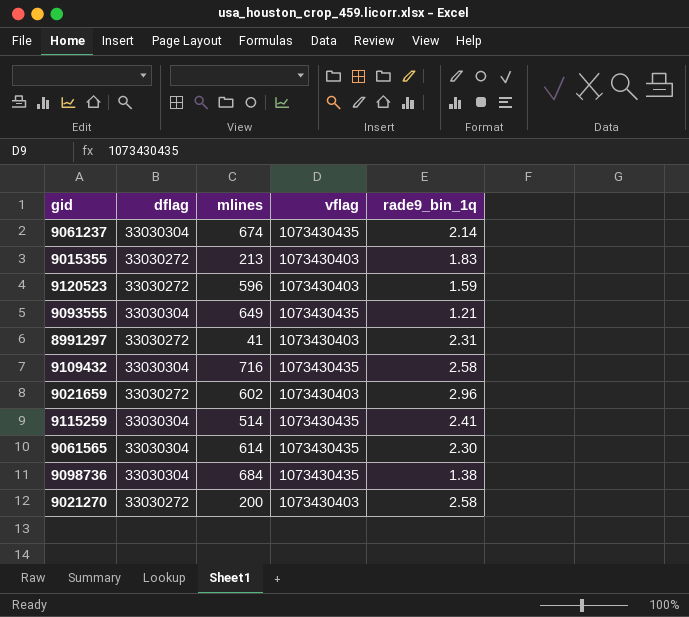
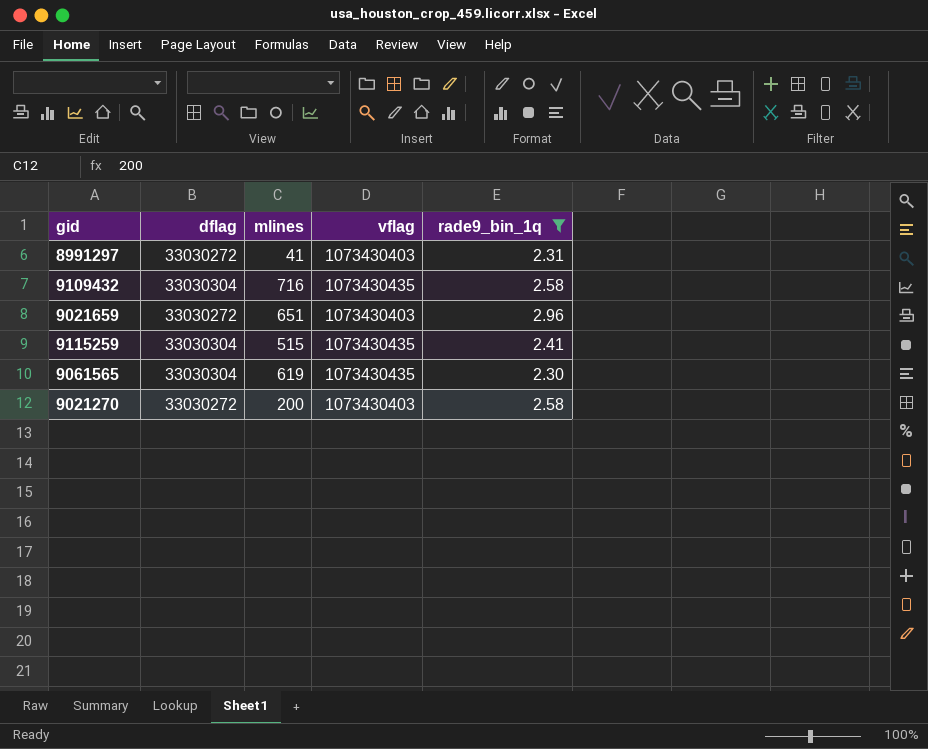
filter: none -> rade9_bin_1q >= 2.30
9021659 | mlines: 602 -> 651
9115259 | mlines: 514 -> 515
9061565 | mlines: 614 -> 619

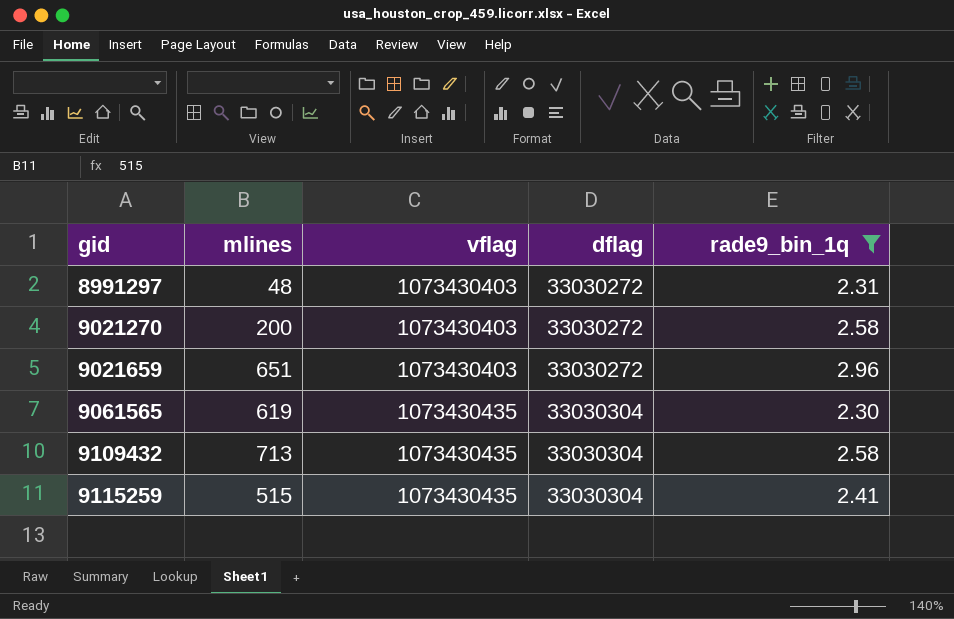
row order: none -> gid ascending
column dflag | position: 2 -> 4
8991297 | mlines: 41 -> 48
9109432 | mlines: 716 -> 713

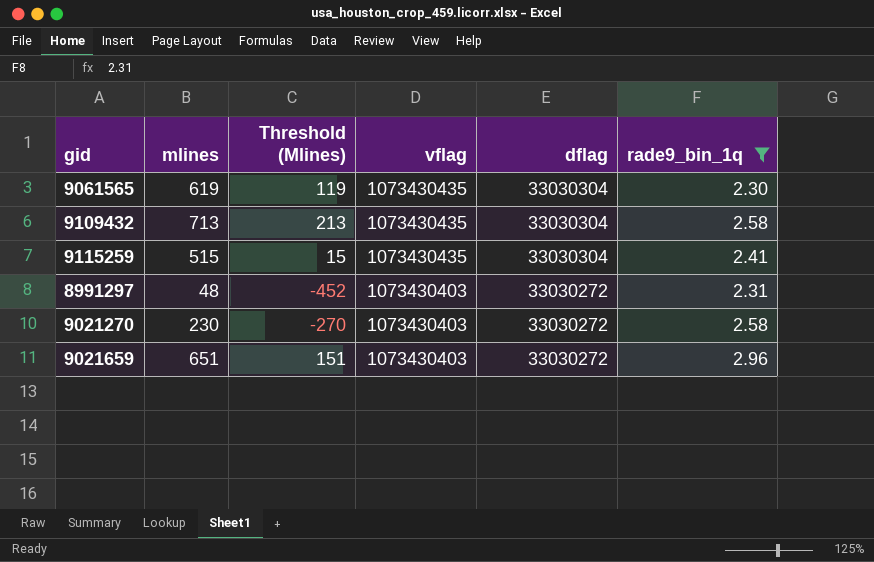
row order: gid ascending -> vflag descending
column Threshold (Mlines) | formula: none -> [mlines] - 500
9021270 | mlines: 200 -> 230

